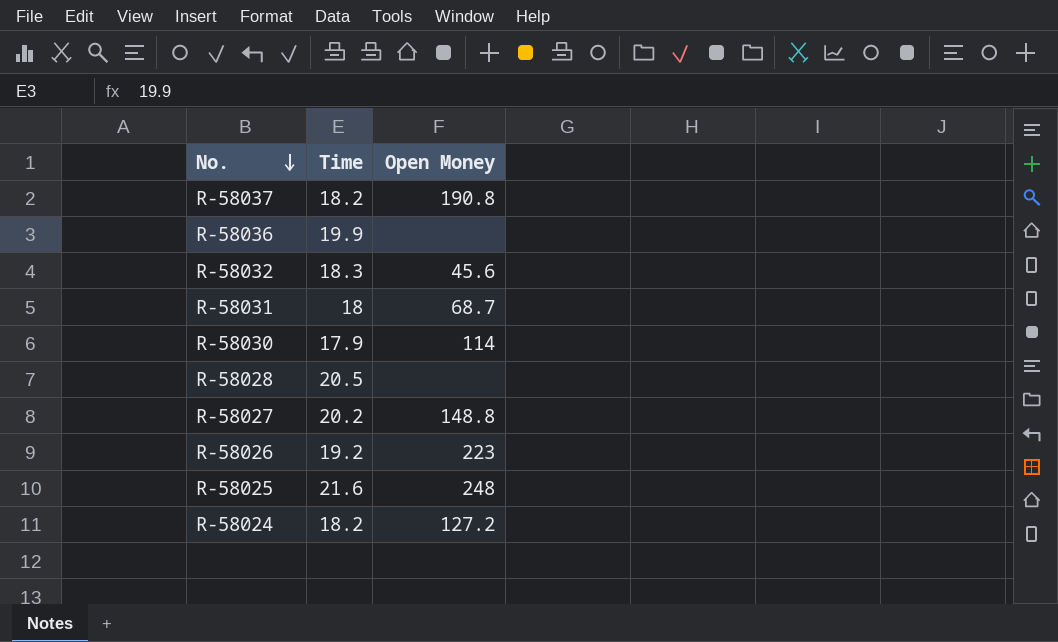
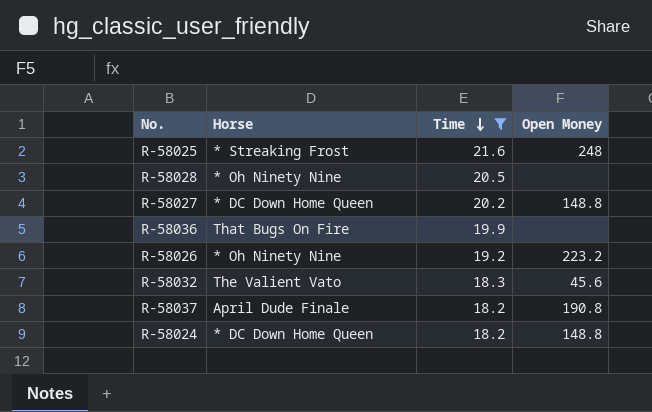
filter: none -> Time >= 18.2
row order: No. descending -> Time descending
column Horse | position: none -> 2
R-58026 | Open Money: 223 -> 223.2
R-58024 | Open Money: 127.2 -> 148.8

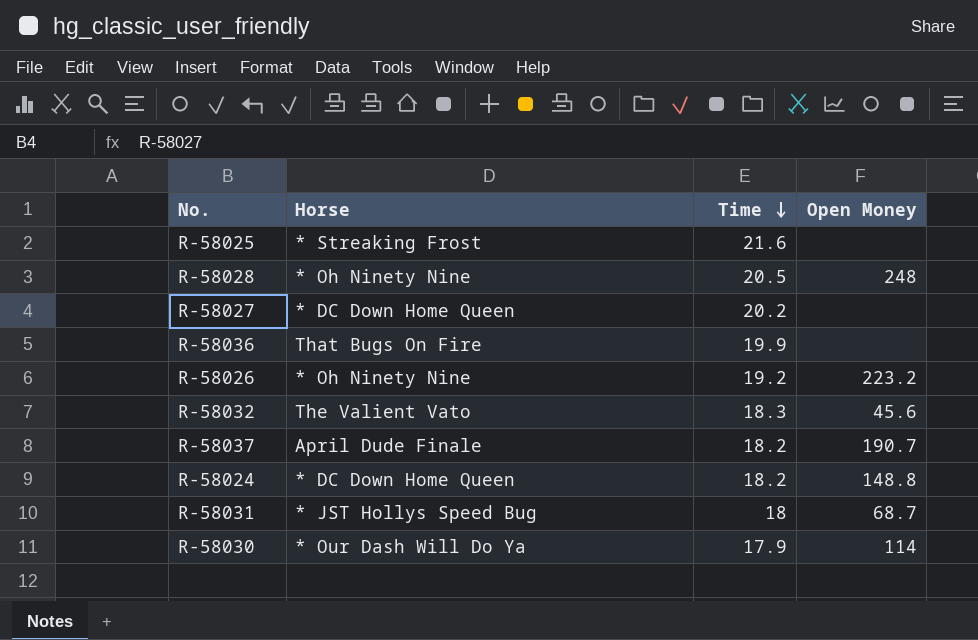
filter: Time >= 18.2 -> none
R-58025 | Open Money: 248 -> none
R-58028 | Open Money: none -> 248
R-58027 | Open Money: 148.8 -> none
R-58037 | Open Money: 190.8 -> 190.7

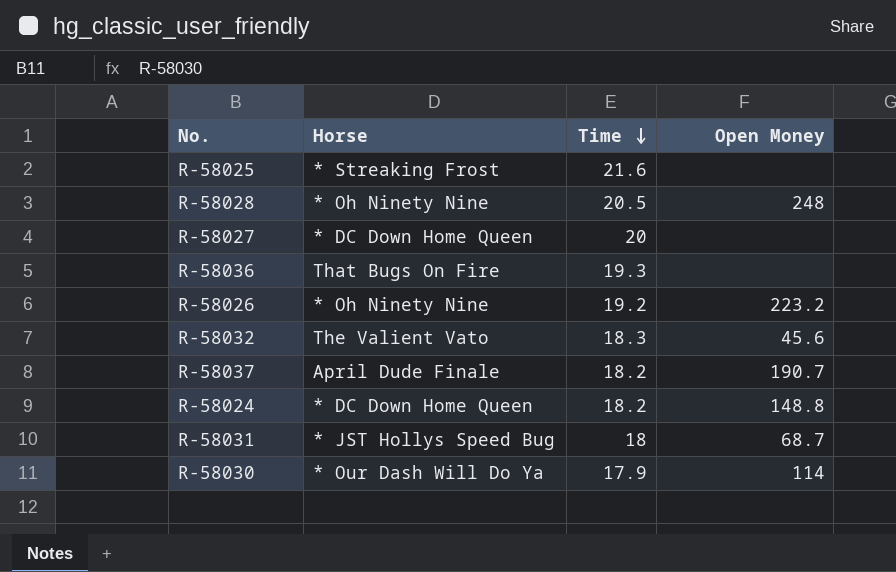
R-58027 | Time: 20.2 -> 20
R-58036 | Time: 19.9 -> 19.3

